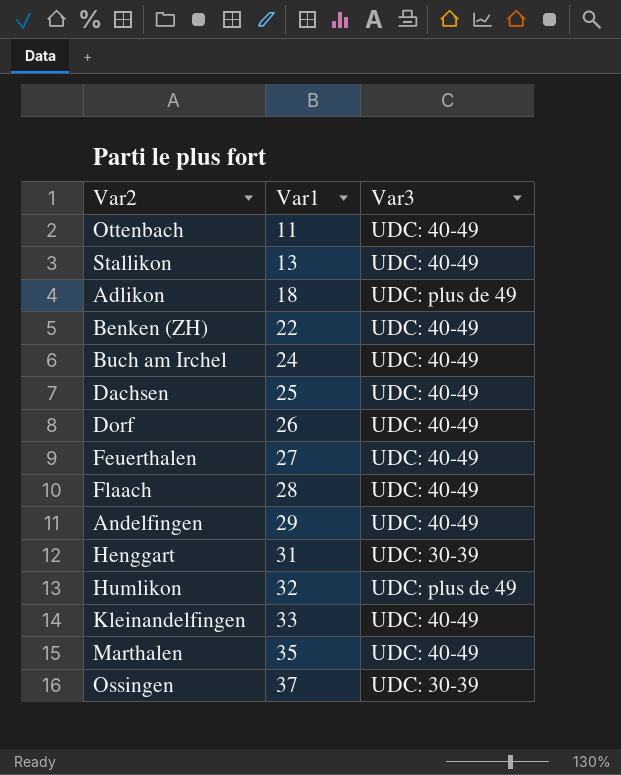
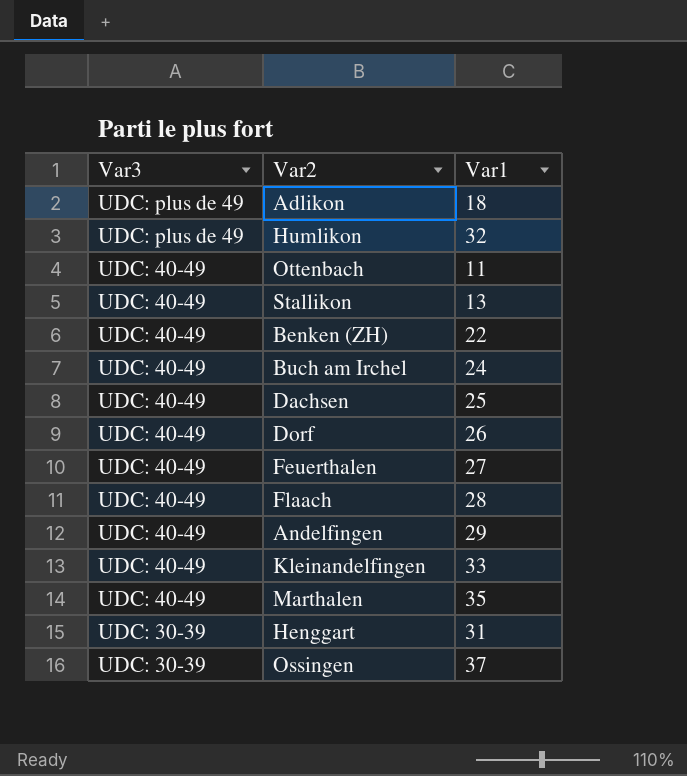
row order: Var1 ascending -> Var3 descending
column Var3 | position: 3 -> 1

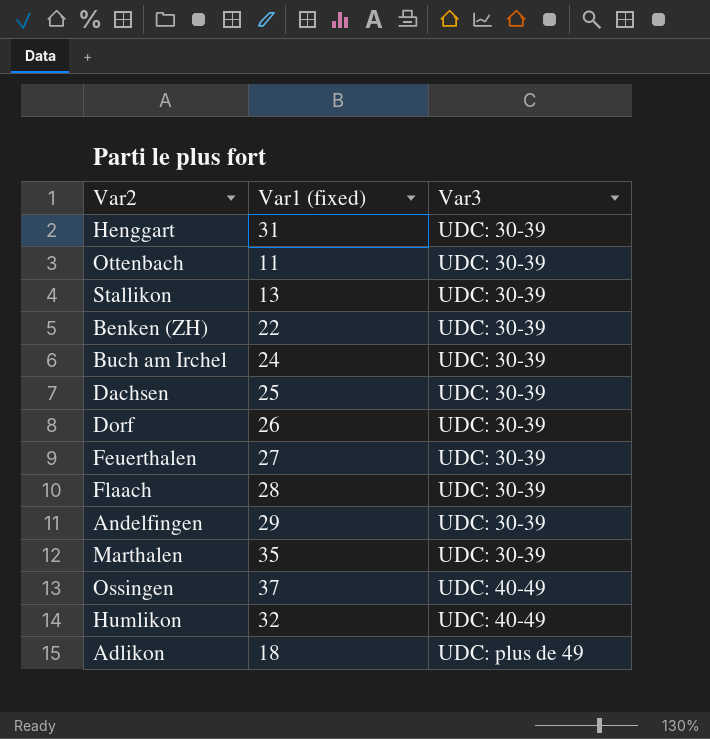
row order: Var3 descending -> Var3 ascending
column name: Var1 -> Var1 (fixed)
column Var3 | position: 1 -> 3
row Kleinandelfingen: UDC: 40-49 | 33 -> none
Ottenbach | Var3: UDC: 40-49 -> UDC: 30-39
Stallikon | Var3: UDC: 40-49 -> UDC: 30-39
Benken (ZH) | Var3: UDC: 40-49 -> UDC: 30-39
Buch am Irchel | Var3: UDC: 40-49 -> UDC: 30-39
Dachsen | Var3: UDC: 40-49 -> UDC: 30-39
Dorf | Var3: UDC: 40-49 -> UDC: 30-39
Feuerthalen | Var3: UDC: 40-49 -> UDC: 30-39
Flaach | Var3: UDC: 40-49 -> UDC: 30-39
Andelfingen | Var3: UDC: 40-49 -> UDC: 30-39
Marthalen | Var3: UDC: 40-49 -> UDC: 30-39
Ossingen | Var3: UDC: 30-39 -> UDC: 40-49
Humlikon | Var3: UDC: plus de 49 -> UDC: 40-49

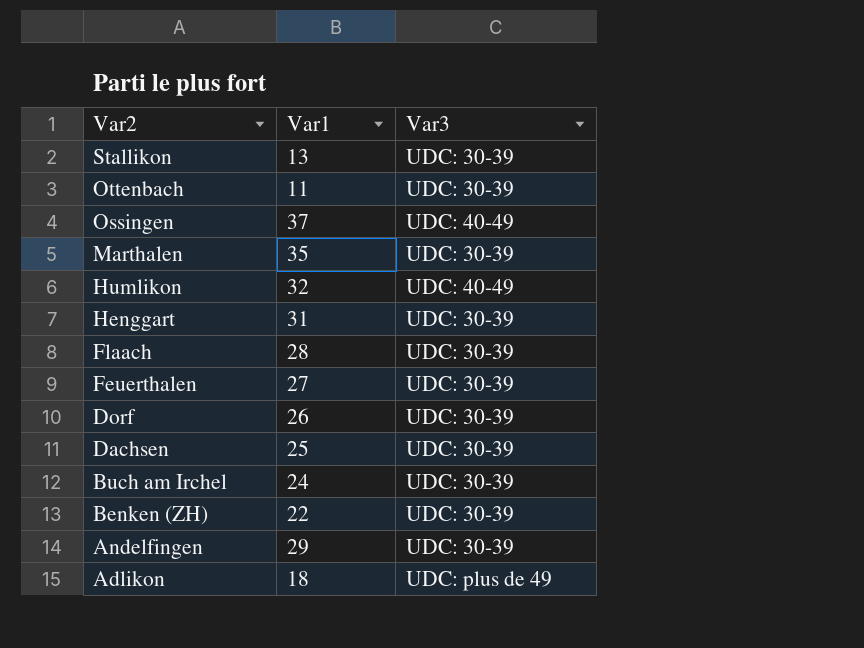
row order: Var3 ascending -> Var2 descending
column name: Var1 (fixed) -> Var1

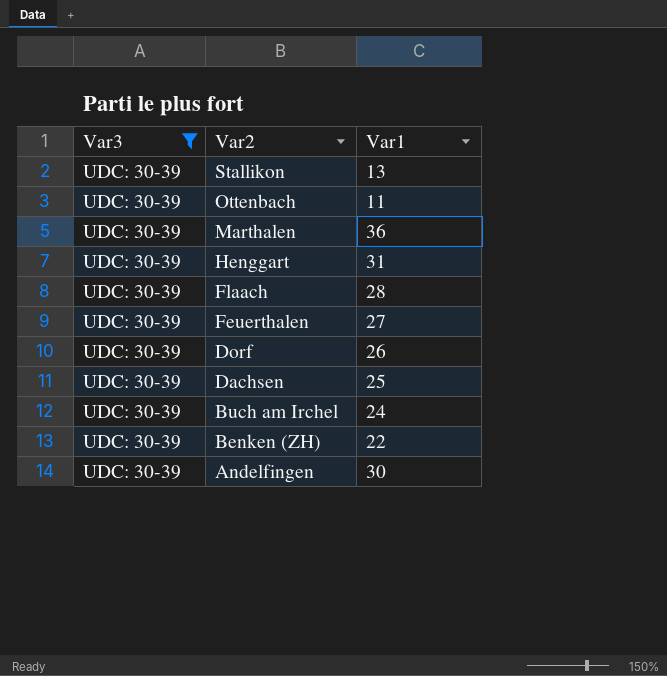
filter: none -> Var3 = UDC: 30-39
column Var3 | position: 3 -> 1
Marthalen | Var1: 35 -> 36
Andelfingen | Var1: 29 -> 30

